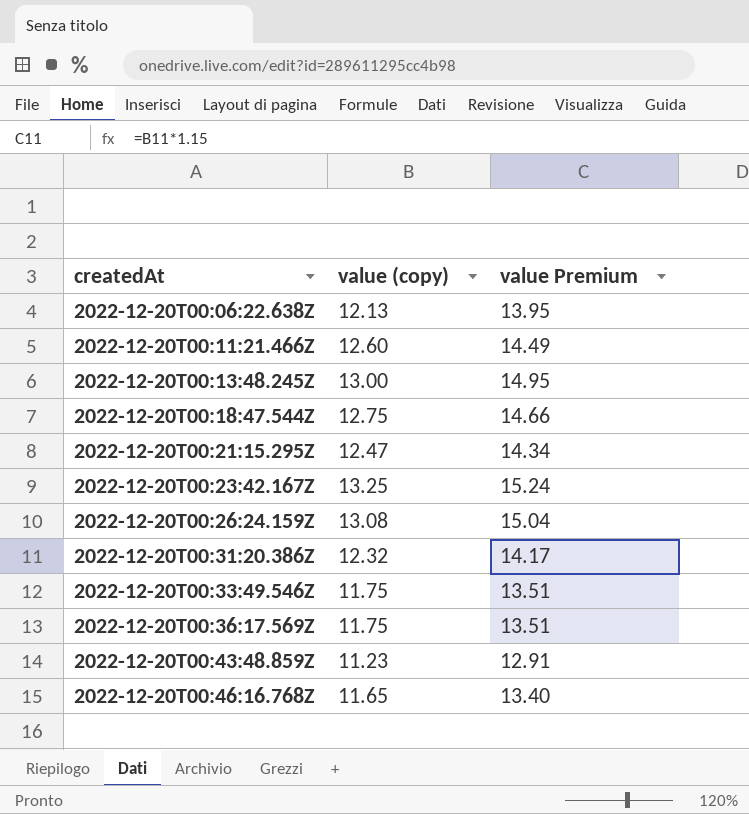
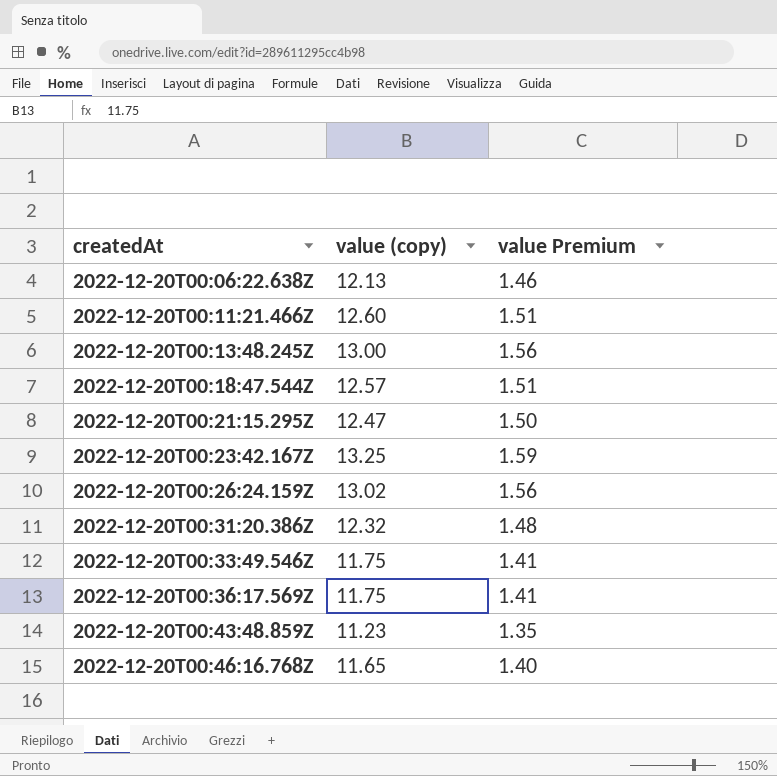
column value Premium | formula: [value (copy)] * 1.15 -> [value (copy)] * 0.12
2022-12-20T00:18:47.544Z | value (copy): 12.75 -> 12.57
2022-12-20T00:26:24.159Z | value (copy): 13.08 -> 13.02

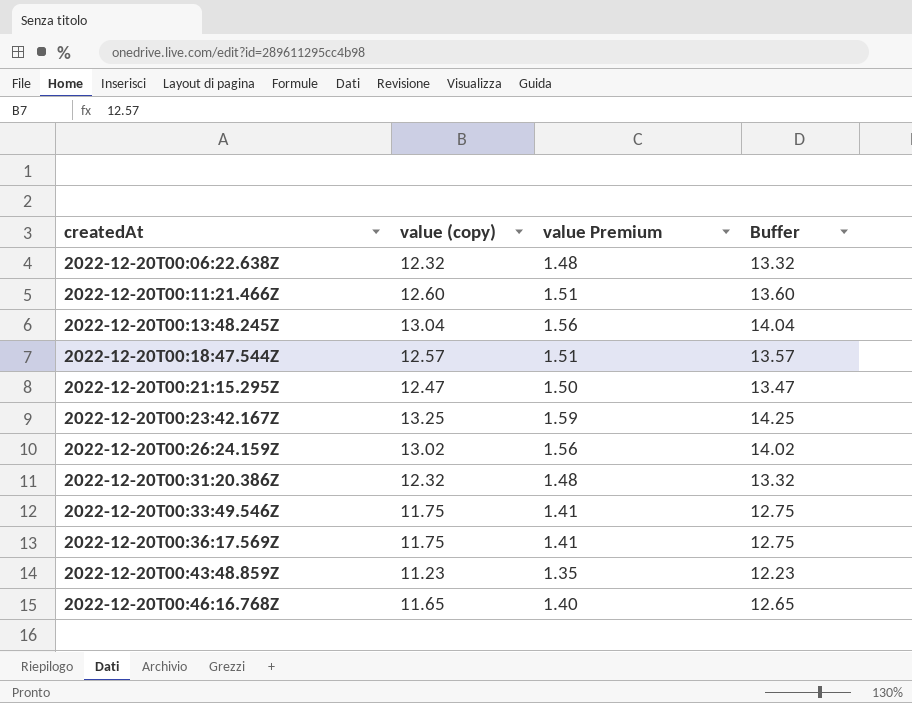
column Buffer | formula: none -> [value (copy)] + 1
2022-12-20T00:06:22.638Z | value (copy): 12.13 -> 12.32
2022-12-20T00:06:22.638Z | value Premium: 1.46 -> 1.48
2022-12-20T00:13:48.245Z | value (copy): 13.00 -> 13.04

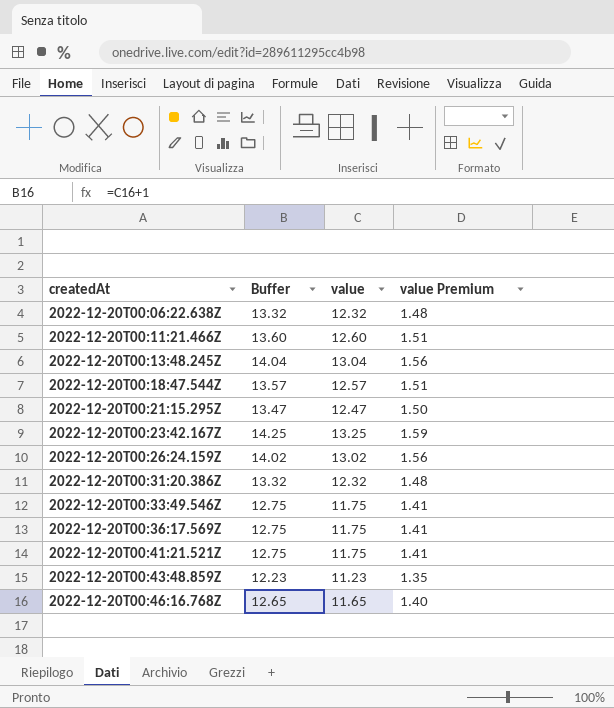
column Buffer | position: 4 -> 2
column name: value (copy) -> value
row 2022-12-20T00:41:21.521Z: none -> 12.75 | 11.75 | 1.41

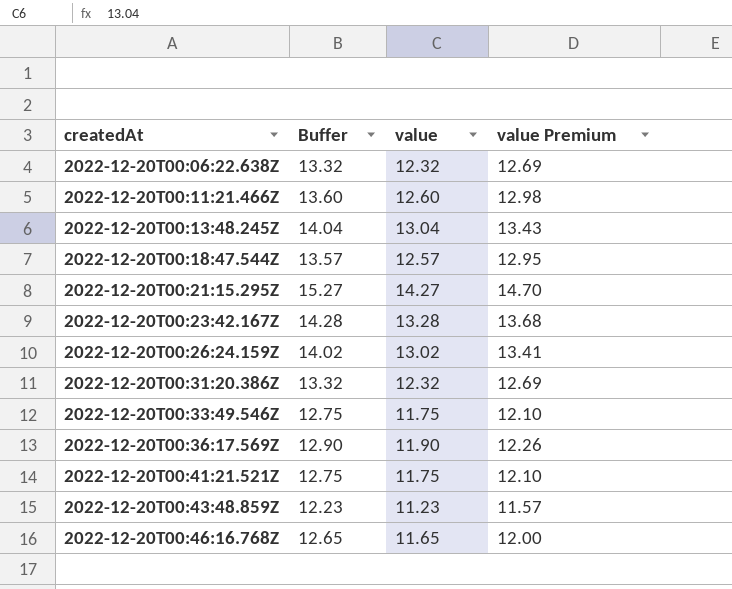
column value Premium | formula: [value] * 0.12 -> [value] * 1.03
2022-12-20T00:21:15.295Z | Buffer: 13.47 -> 15.27
2022-12-20T00:21:15.295Z | value: 12.47 -> 14.27
2022-12-20T00:23:42.167Z | Buffer: 14.25 -> 14.28
2022-12-20T00:23:42.167Z | value: 13.25 -> 13.28
2022-12-20T00:36:17.569Z | Buffer: 12.75 -> 12.90
2022-12-20T00:36:17.569Z | value: 11.75 -> 11.90

